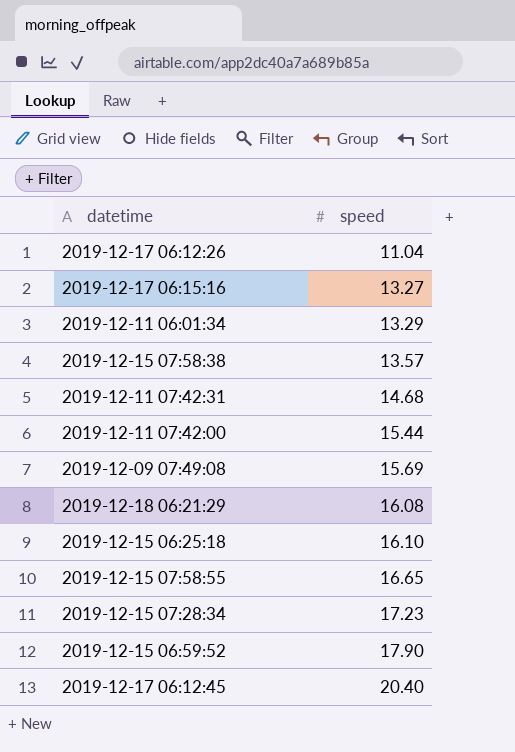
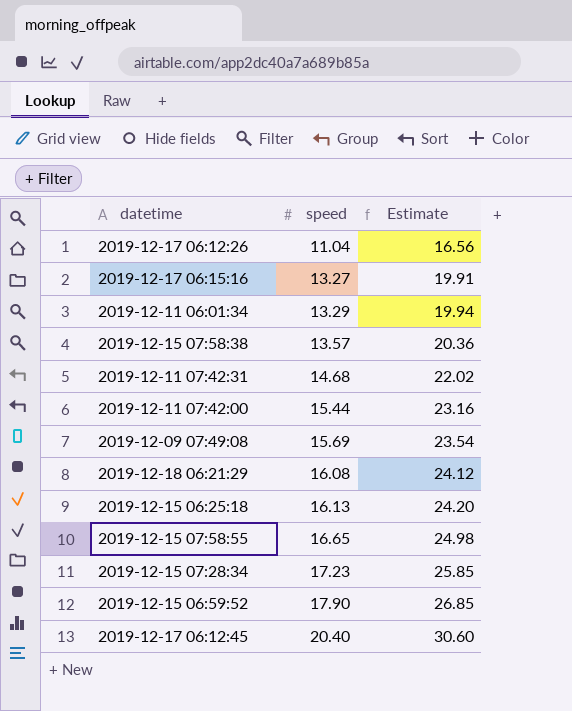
column Estimate | formula: none -> [speed] * 1.5
2019-12-15 06:25:18 | speed: 16.10 -> 16.13

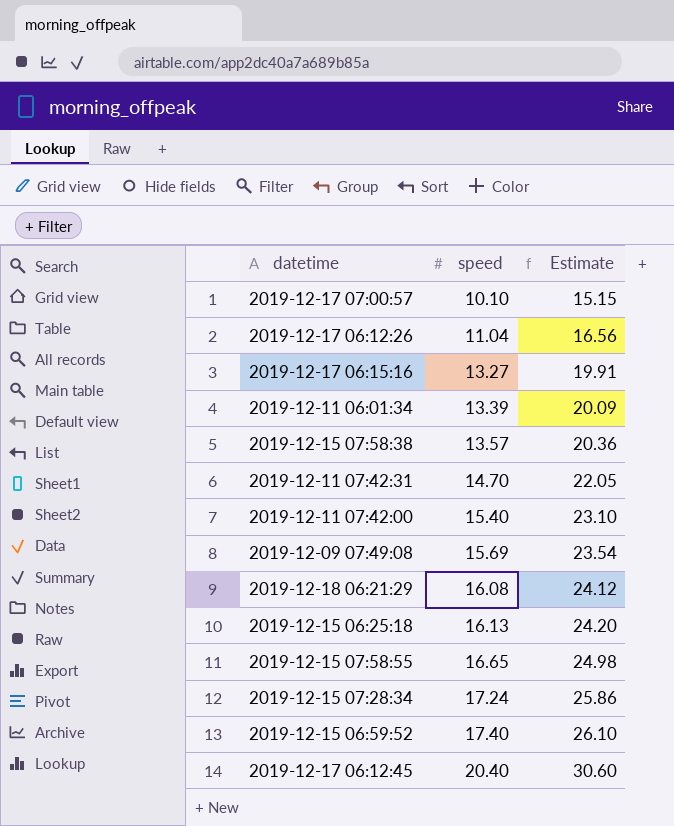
row 2019-12-17 07:00:57: none -> 10.10 | 15.15
2019-12-11 06:01:34 | speed: 13.29 -> 13.39
2019-12-11 06:01:34 | Estimate: 19.94 -> 20.09
2019-12-11 07:42:31 | speed: 14.68 -> 14.70
2019-12-11 07:42:31 | Estimate: 22.02 -> 22.05
2019-12-11 07:42:00 | speed: 15.44 -> 15.40
2019-12-11 07:42:00 | Estimate: 23.16 -> 23.10
2019-12-15 07:28:34 | speed: 17.23 -> 17.24
2019-12-15 07:28:34 | Estimate: 25.85 -> 25.86
2019-12-15 06:59:52 | speed: 17.90 -> 17.40
2019-12-15 06:59:52 | Estimate: 26.85 -> 26.10

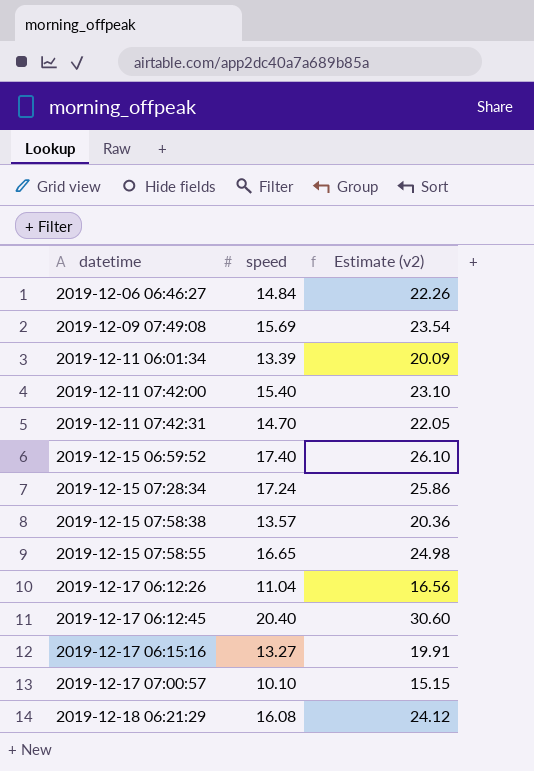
row order: speed ascending -> datetime ascending
column name: Estimate -> Estimate (v2)
row 2019-12-15 06:25:18: 16.13 | 24.20 -> none
row 2019-12-06 06:46:27: none -> 14.84 | 22.26

